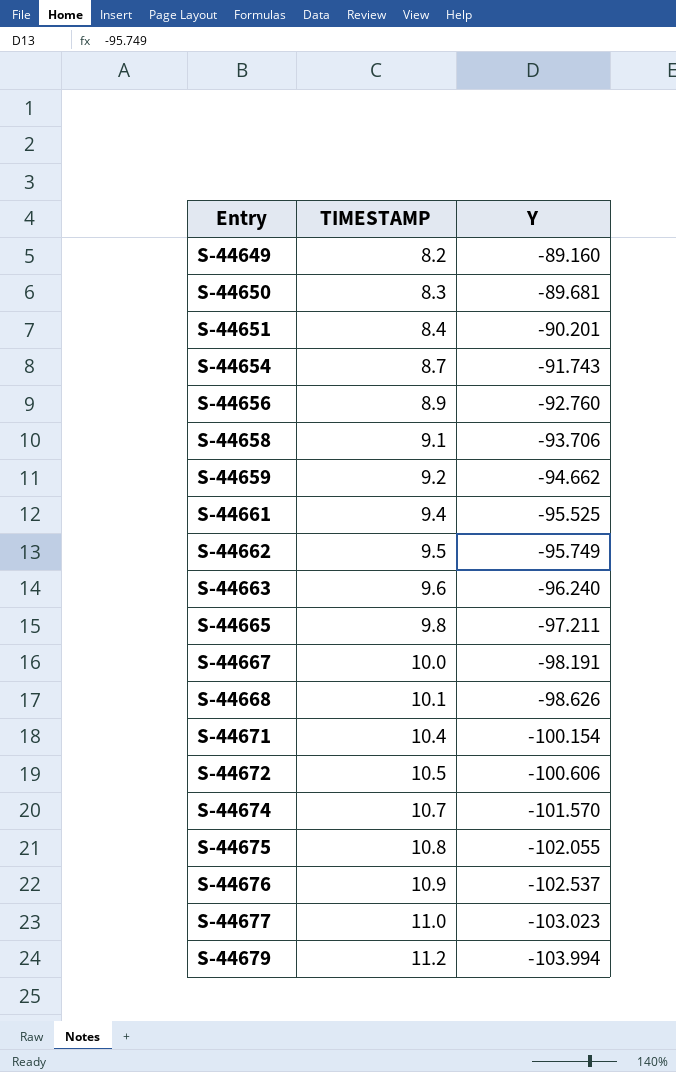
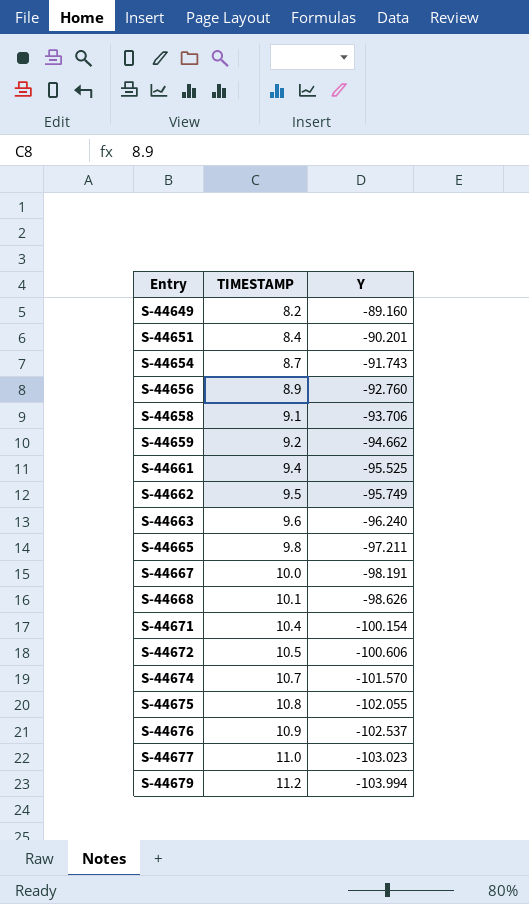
row S-44650: 8.3 | -89.681 -> none

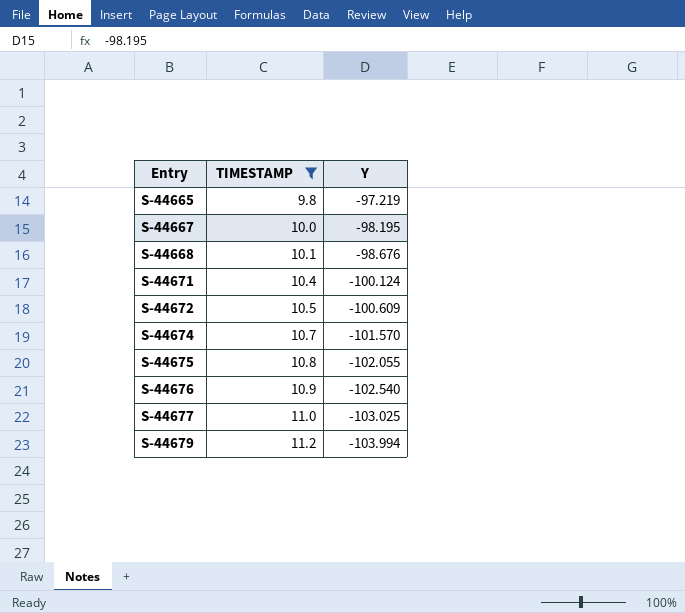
filter: none -> TIMESTAMP >= 9.8
S-44665 | Y: -97.211 -> -97.219
S-44667 | Y: -98.191 -> -98.195
S-44668 | Y: -98.626 -> -98.676
S-44671 | Y: -100.154 -> -100.124
S-44672 | Y: -100.606 -> -100.609
S-44676 | Y: -102.537 -> -102.540
S-44677 | Y: -103.023 -> -103.025

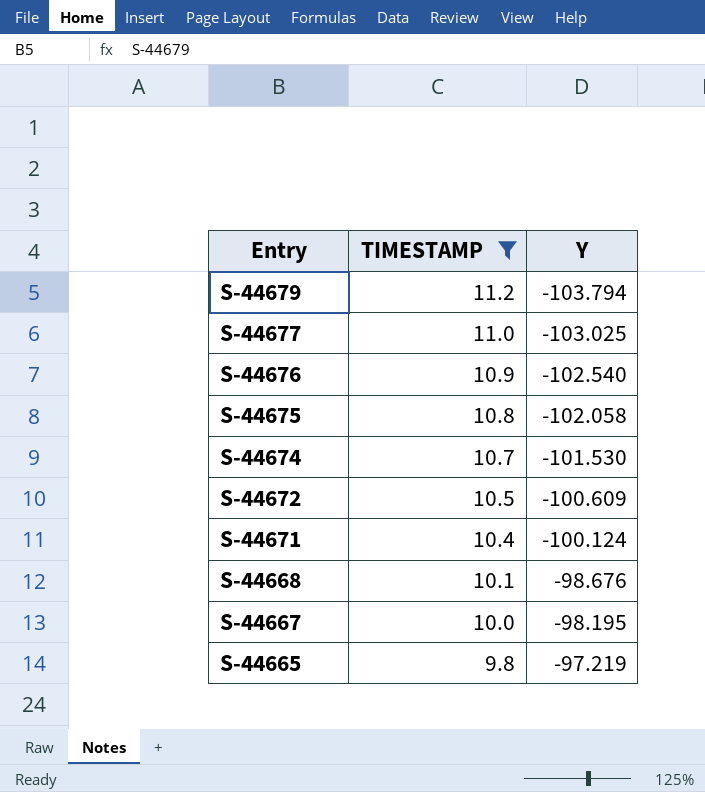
row order: Entry ascending -> Entry descending
S-44679 | Y: -103.994 -> -103.794
S-44675 | Y: -102.055 -> -102.058
S-44674 | Y: -101.570 -> -101.530

